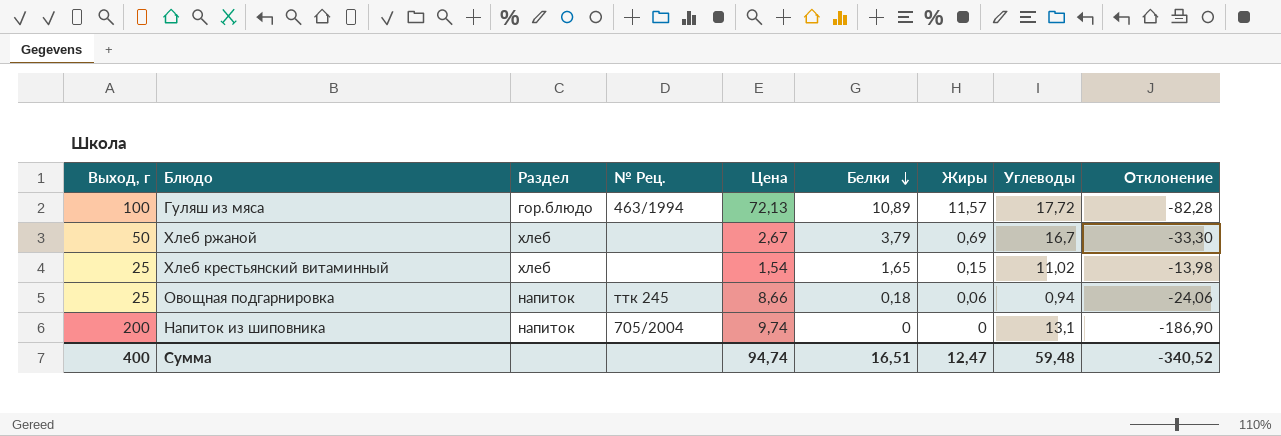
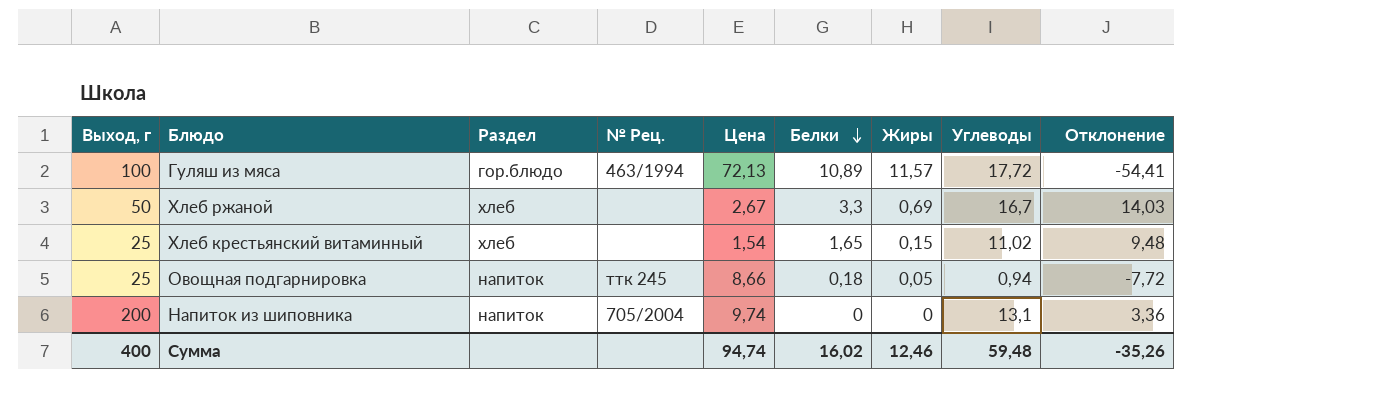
column Отклонение | formula: [Углеводы] - [Выход, г] -> [Углеводы] - [Цена]
Хлеб ржаной | Белки: 3,79 -> 3,3
Овощная подгарнировка | Жиры: 0,06 -> 0,05
Сумма | Белки: 16,51 -> 16,02
Сумма | Жиры: 12,47 -> 12,46
Сумма | Отклонение: -340,52 -> -35,26

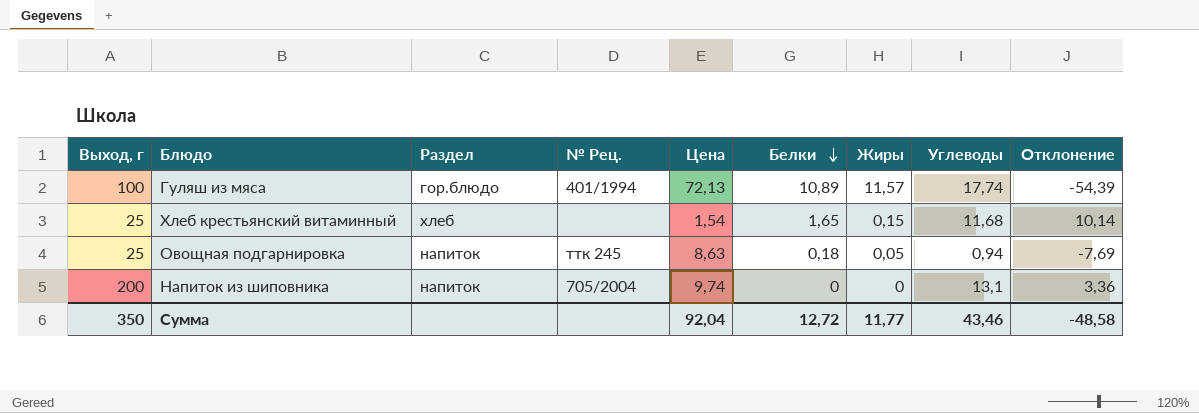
row Хлеб ржаной: 50 | хлеб | none | 2,67 | 3,3 | 0,69 | 16,7 | 14,03 -> none
Гуляш из мяса | № Рец.: 463/1994 -> 401/1994
Гуляш из мяса | Углеводы: 17,72 -> 17,74
Гуляш из мяса | Отклонение: -54,41 -> -54,39
Хлеб крестьянский витаминный | Углеводы: 11,02 -> 11,68
Хлеб крестьянский витаминный | Отклонение: 9,48 -> 10,14
Овощная подгарнировка | Цена: 8,66 -> 8,63
Овощная подгарнировка | Отклонение: -7,72 -> -7,69
Сумма | Выход, г: 400 -> 350
Сумма | Цена: 94,74 -> 92,04
Сумма | Белки: 16,02 -> 12,72
Сумма | Жиры: 12,46 -> 11,77
Сумма | Углеводы: 59,48 -> 43,46
Сумма | Отклонение: -35,26 -> -48,58

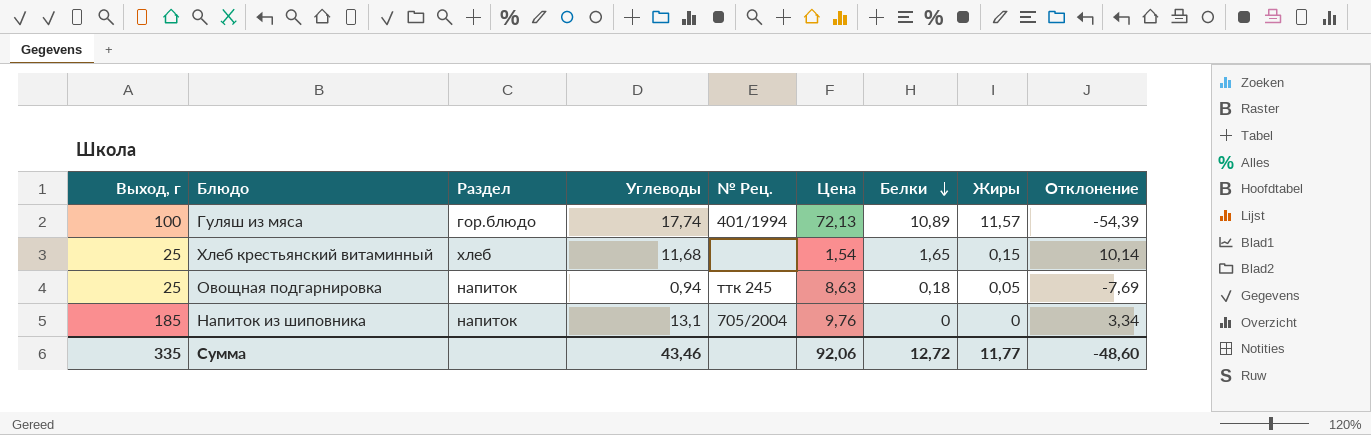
column Углеводы | position: 8 -> 4
Напиток из шиповника | Выход, г: 200 -> 185
Напиток из шиповника | Цена: 9,74 -> 9,76
Напиток из шиповника | Отклонение: 3,36 -> 3,34
Сумма | Выход, г: 350 -> 335
Сумма | Цена: 92,04 -> 92,06
Сумма | Отклонение: -48,58 -> -48,60

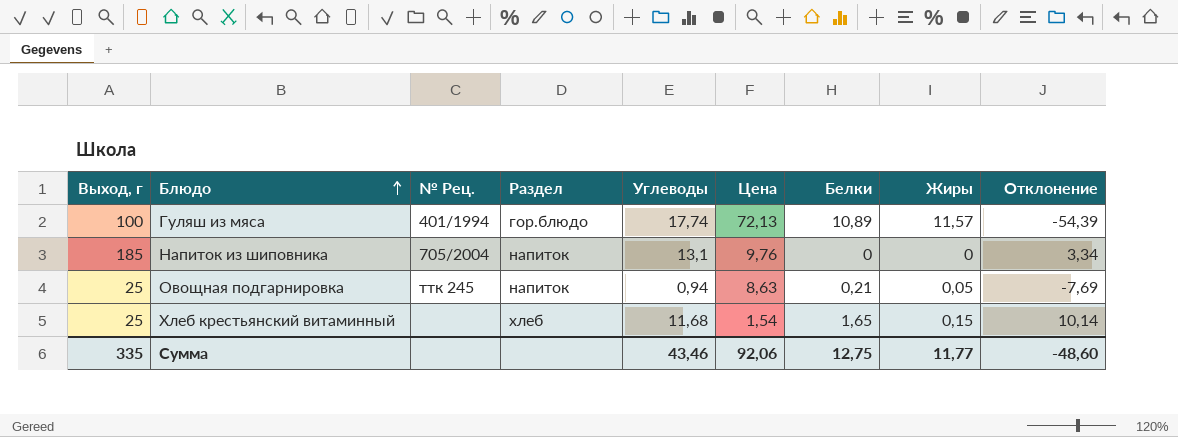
row order: Белки descending -> Блюдо ascending
column № Рец. | position: 5 -> 3
Овощная подгарнировка | Белки: 0,18 -> 0,21
Сумма | Белки: 12,72 -> 12,75

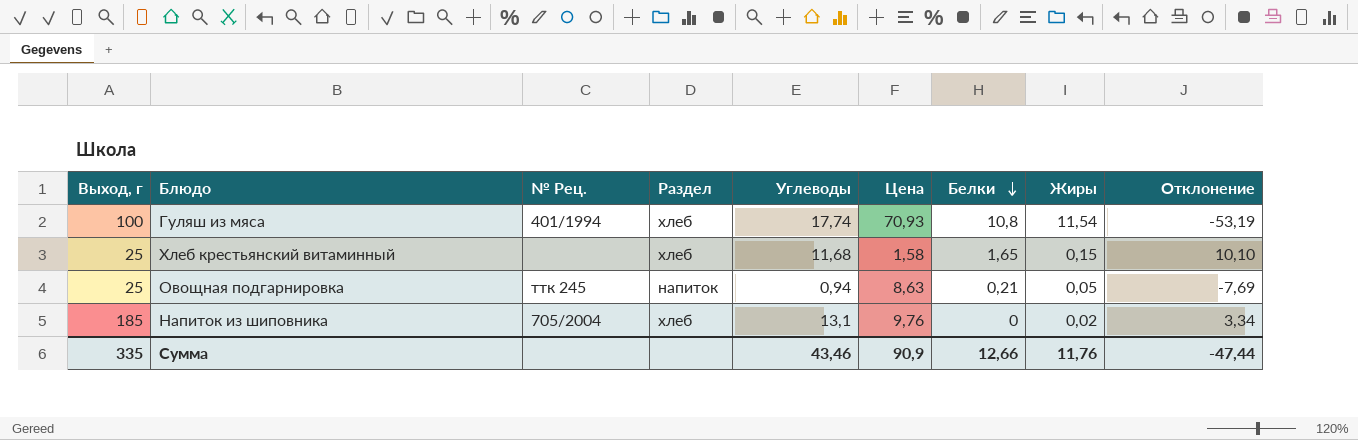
row order: Блюдо ascending -> Белки descending
Гуляш из мяса | Раздел: гор.блюдо -> хлеб
Гуляш из мяса | Цена: 72,13 -> 70,93
Гуляш из мяса | Белки: 10,89 -> 10,8
Гуляш из мяса | Жиры: 11,57 -> 11,54
Гуляш из мяса | Отклонение: -54,39 -> -53,19
Хлеб крестьянский витаминный | Цена: 1,54 -> 1,58
Хлеб крестьянский витаминный | Отклонение: 10,14 -> 10,10
Напиток из шиповника | Раздел: напиток -> хлеб
Напиток из шиповника | Жиры: 0 -> 0,02
Сумма | Цена: 92,06 -> 90,9
Сумма | Белки: 12,75 -> 12,66
Сумма | Жиры: 11,77 -> 11,76
Сумма | Отклонение: -48,60 -> -47,44

